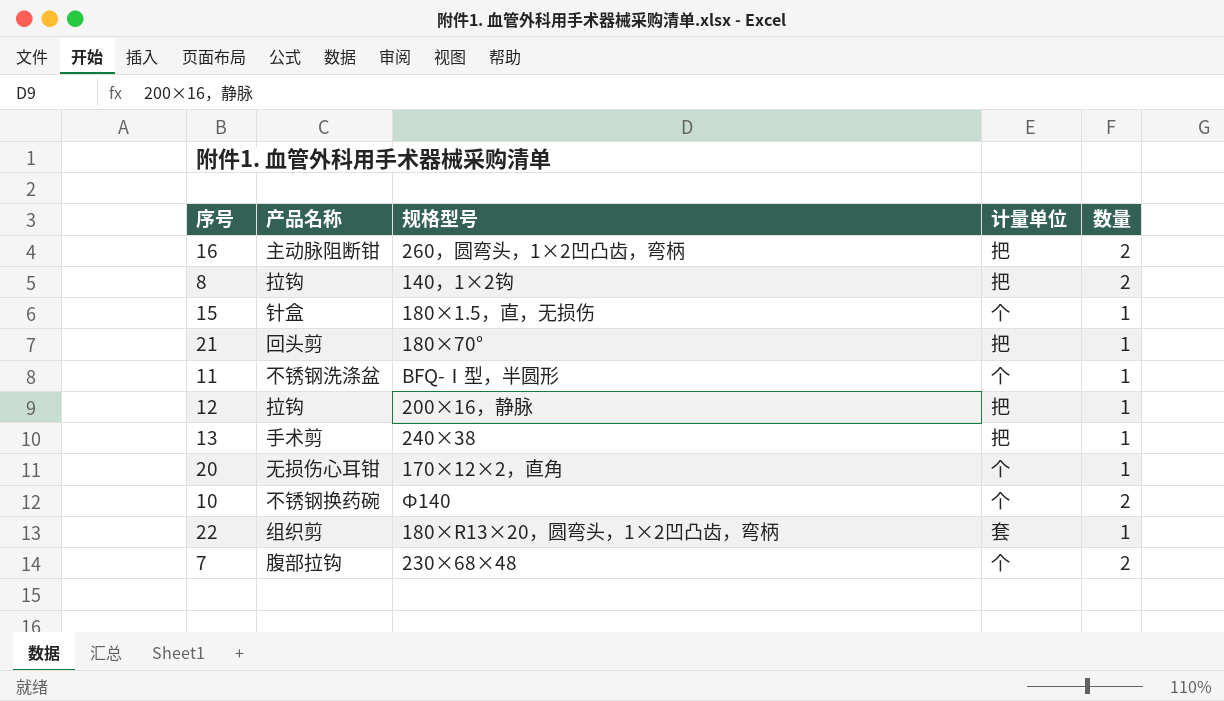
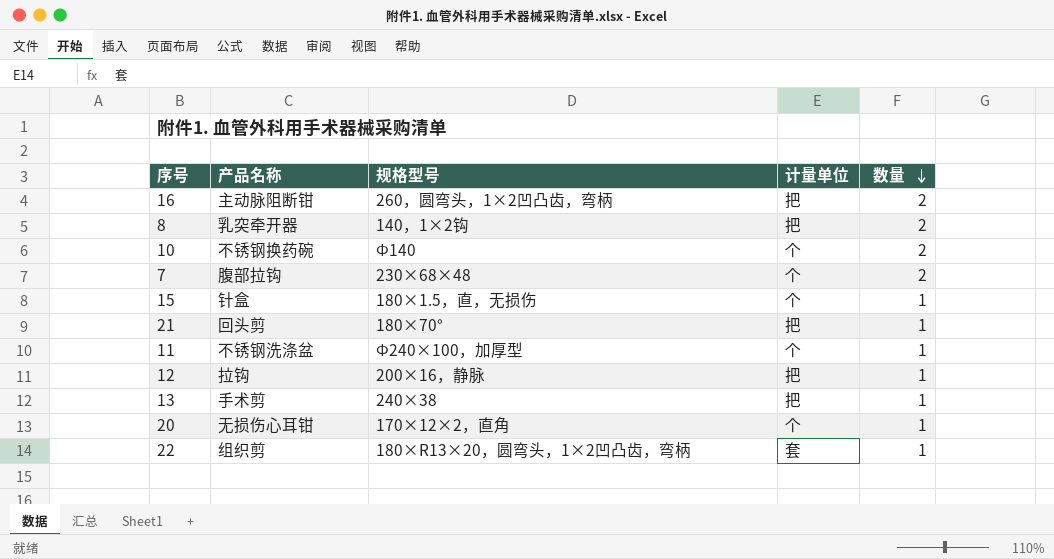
row order: none -> 数量 descending
8 | 产品名称: 拉钩 -> 乳突牵开器
11 | 规格型号: BFQ-Ⅰ型，半圆形 -> Ф240×100，加厚型

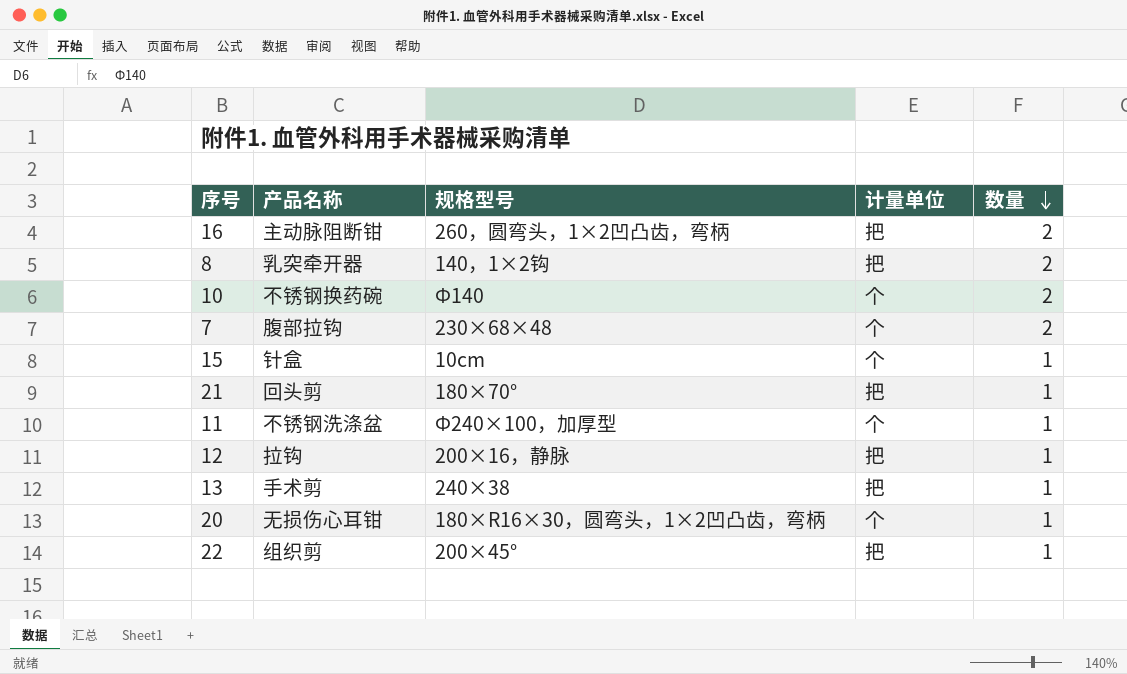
15 | 规格型号: 180×1.5，直，无损伤 -> 10cm
20 | 规格型号: 170×12×2，直角 -> 180×R16×30，圆弯头，1×2凹凸齿，弯柄
22 | 规格型号: 180×R13×20，圆弯头，1×2凹凸齿，弯柄 -> 200×45°
22 | 计量单位: 套 -> 把

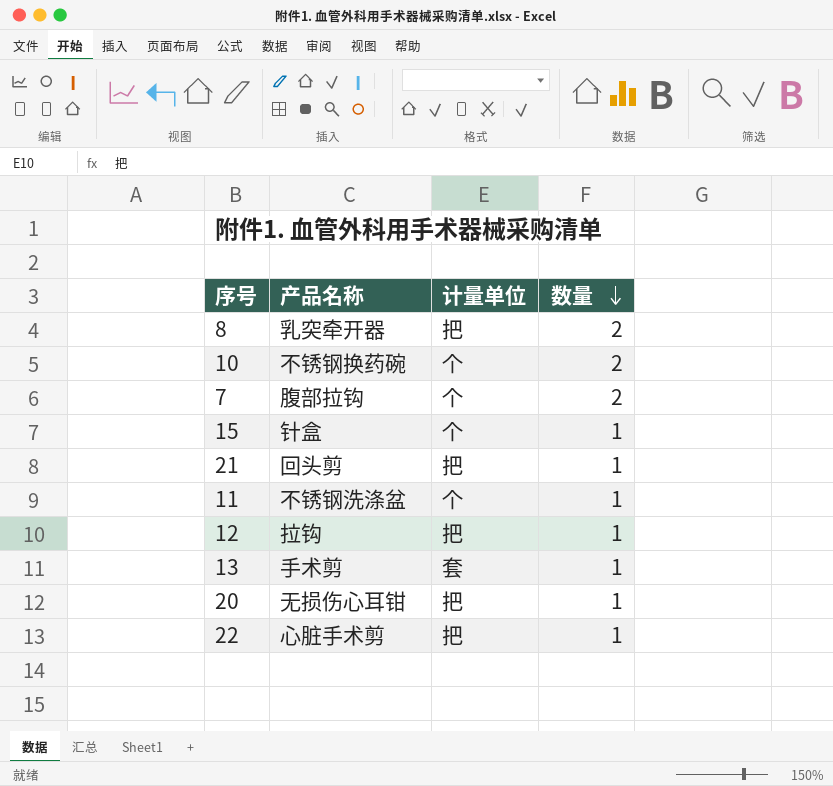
column 规格型号 | position: 3 -> none
row 16: 主动脉阻断钳 | 260，圆弯头，1×2凹凸齿，弯柄 | 把 | 2 -> none
13 | 计量单位: 把 -> 套
20 | 计量单位: 个 -> 把
22 | 产品名称: 组织剪 -> 心脏手术剪

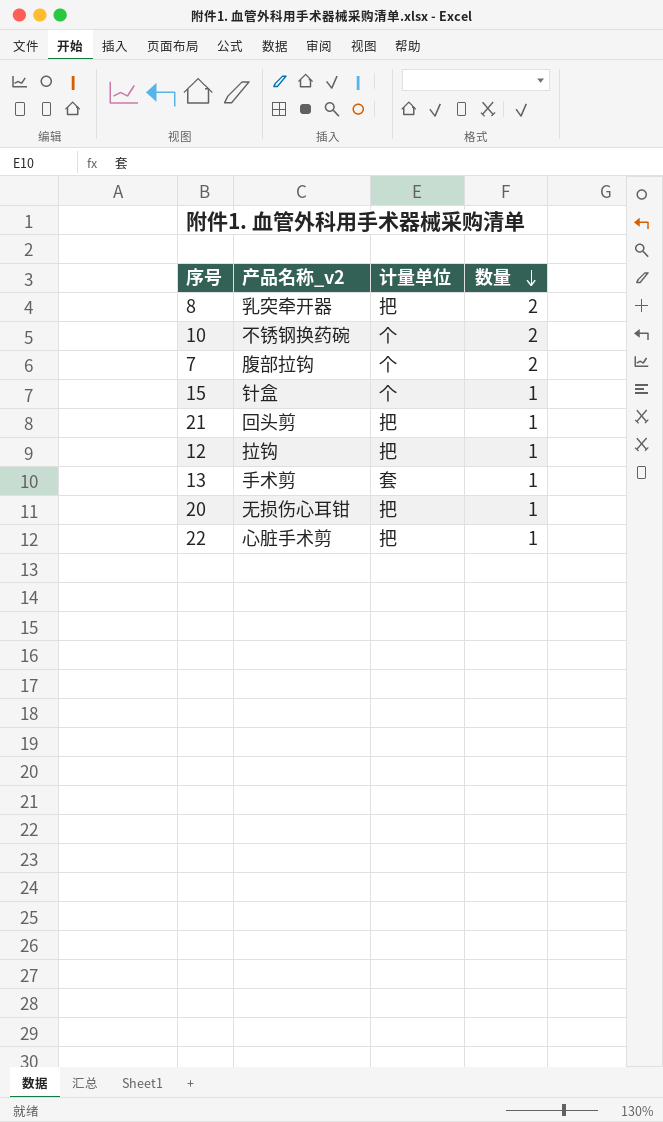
column name: 产品名称 -> 产品名称_v2
row 11: 不锈钢洗涤盆 | 个 | 1 -> none

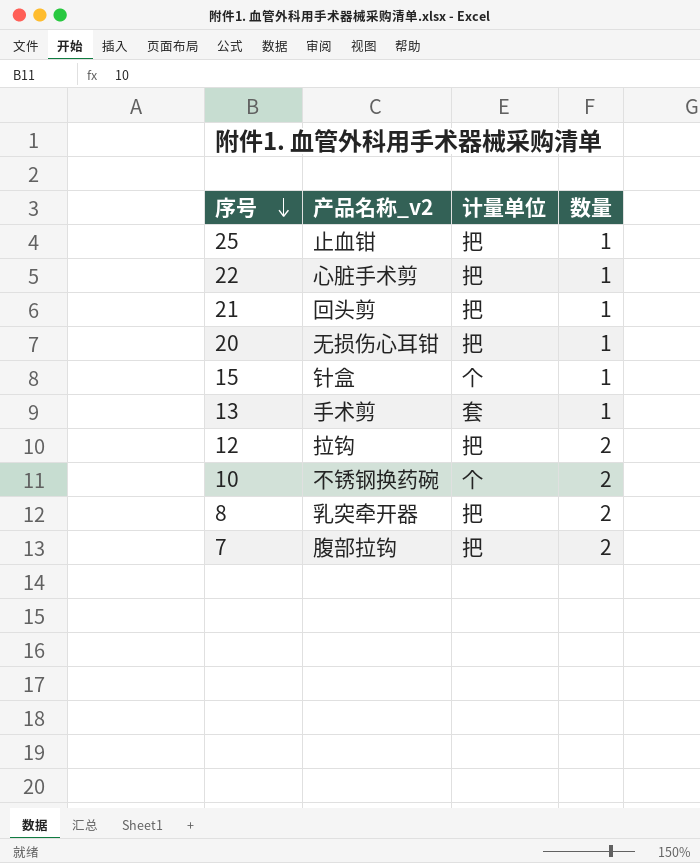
row order: 数量 descending -> 序号 descending
row 25: none -> 止血钳 | 把 | 1
12 | 数量: 1 -> 2
7 | 计量单位: 个 -> 把

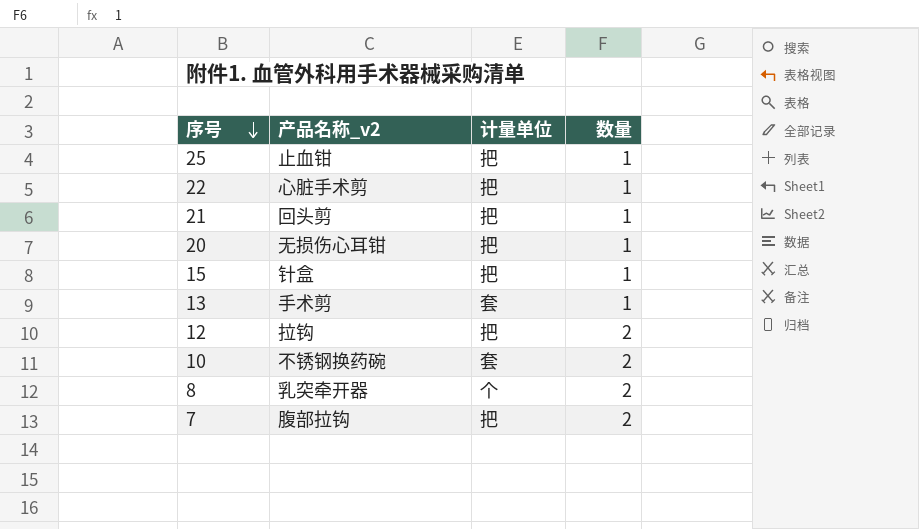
15 | 计量单位: 个 -> 把
10 | 计量单位: 个 -> 套
8 | 计量单位: 把 -> 个

